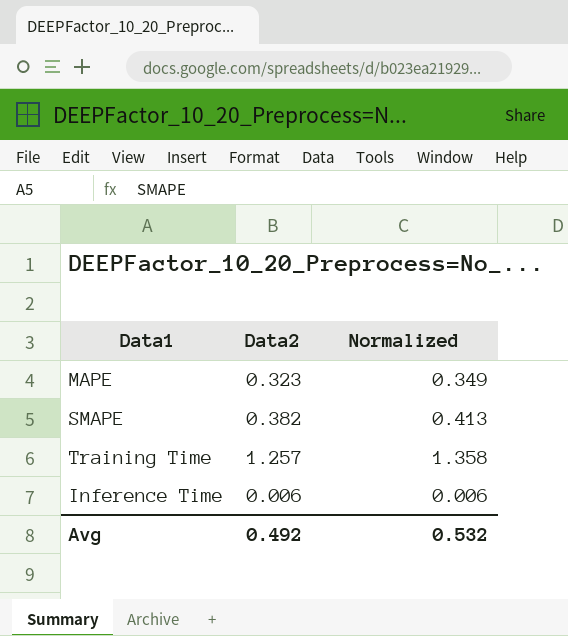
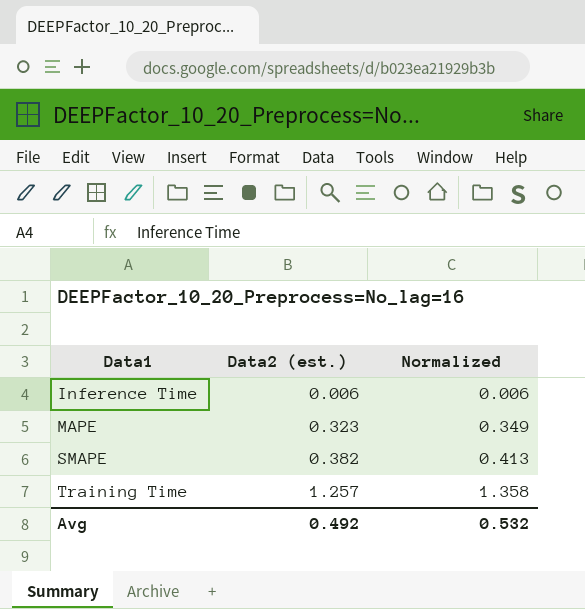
row order: none -> Data1 ascending
column name: Data2 -> Data2 (est.)

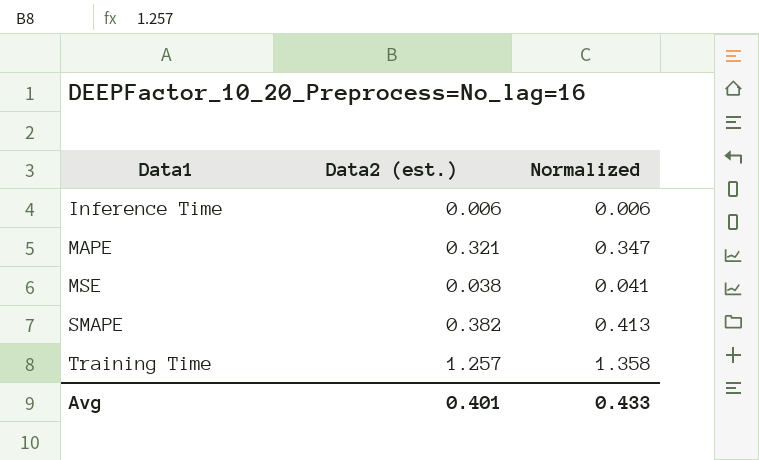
MAPE | Data2 (est.): 0.323 -> 0.321
MAPE | Normalized: 0.349 -> 0.347
row MSE: none -> 0.038 | 0.041
Avg | Data2 (est.): 0.492 -> 0.401
Avg | Normalized: 0.532 -> 0.433

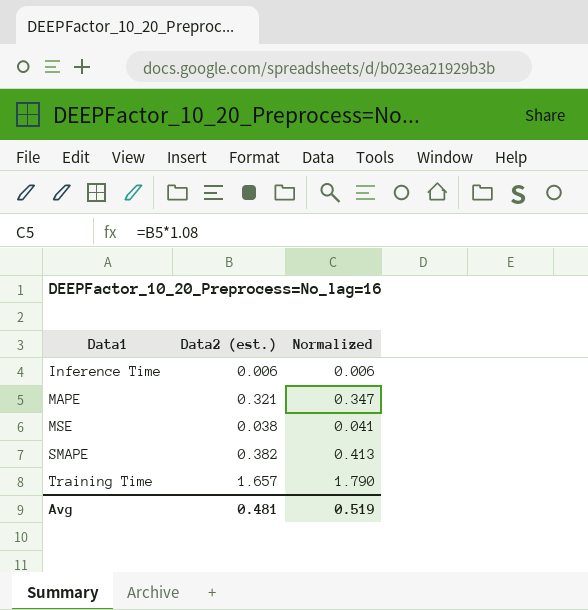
Training Time | Data2 (est.): 1.257 -> 1.657
Training Time | Normalized: 1.358 -> 1.790
Avg | Data2 (est.): 0.401 -> 0.481
Avg | Normalized: 0.433 -> 0.519

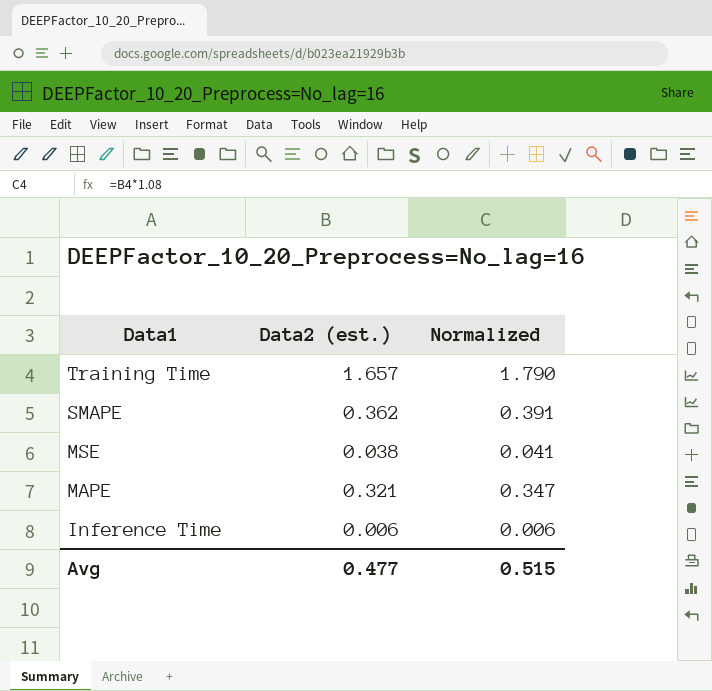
row order: Data1 ascending -> Data1 descending
SMAPE | Data2 (est.): 0.382 -> 0.362
SMAPE | Normalized: 0.413 -> 0.391
Avg | Data2 (est.): 0.481 -> 0.477
Avg | Normalized: 0.519 -> 0.515

